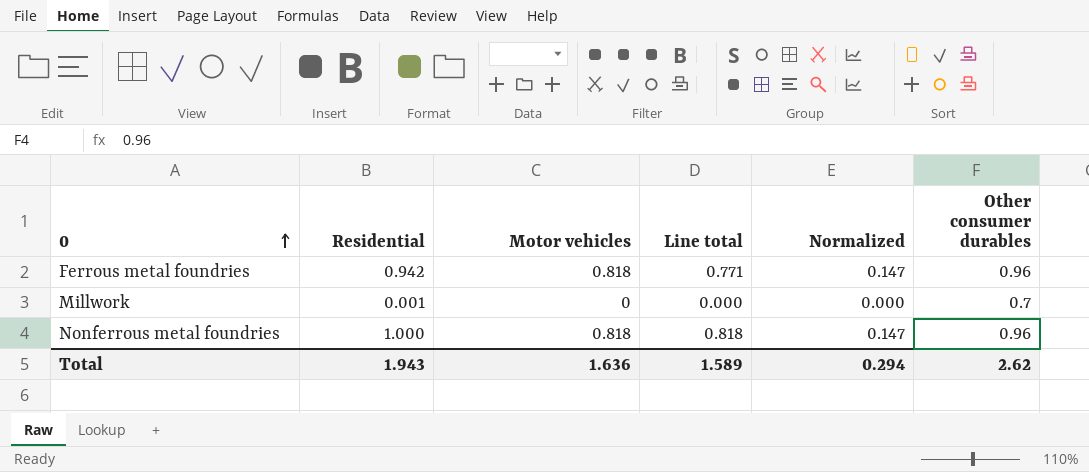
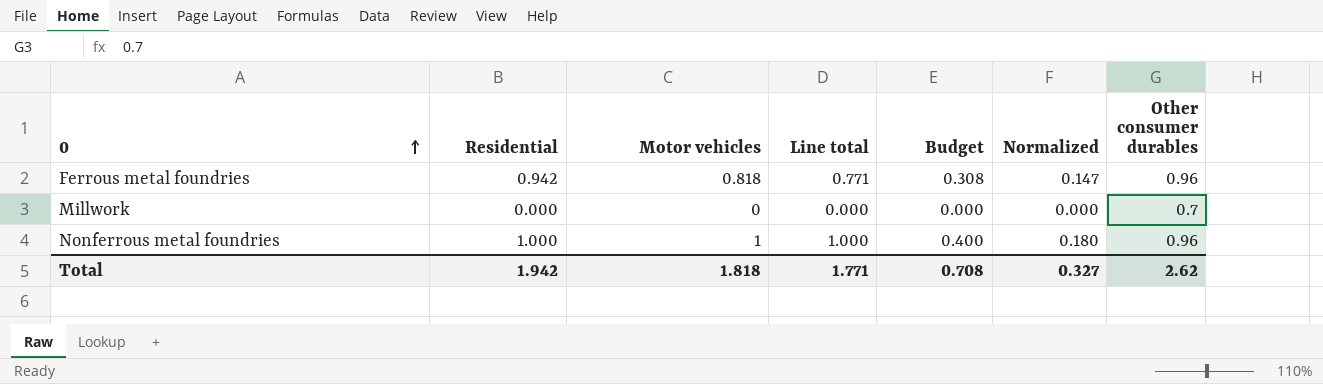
column Budget | formula: none -> [Line total] * 0.4
Millwork | Residential: 0.001 -> 0.000
Nonferrous metal foundries | Motor vehicles: 0.818 -> 1
Nonferrous metal foundries | Line total: 0.818 -> 1.000
Nonferrous metal foundries | Normalized: 0.147 -> 0.180
Total | Residential: 1.943 -> 1.942
Total | Motor vehicles: 1.636 -> 1.818
Total | Line total: 1.589 -> 1.771
Total | Normalized: 0.294 -> 0.327

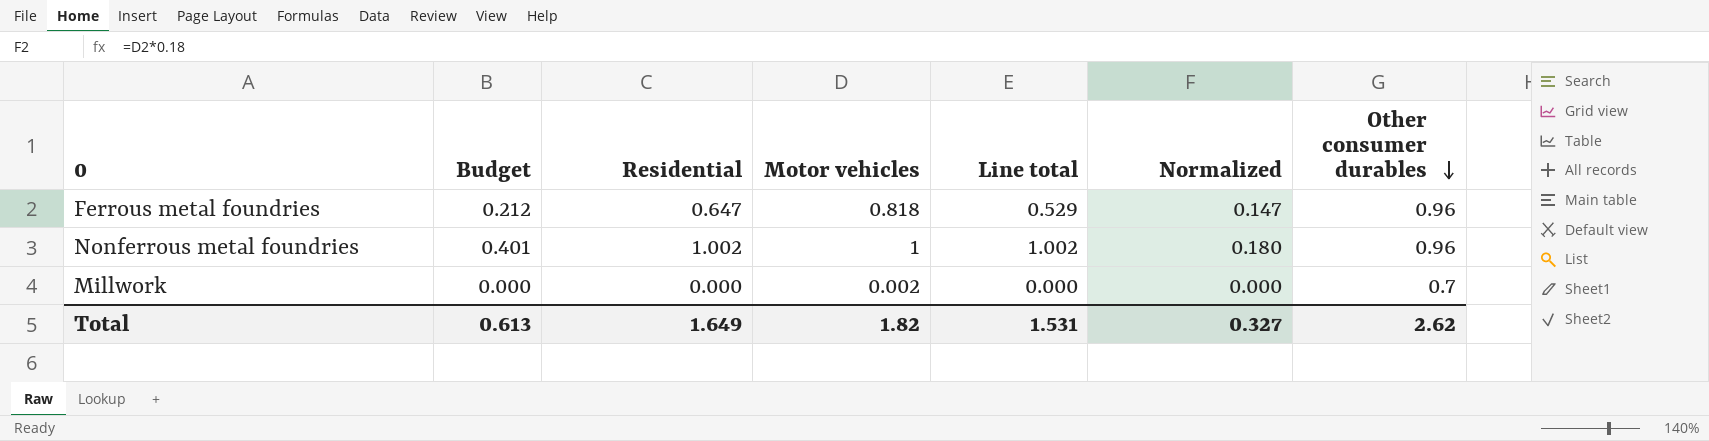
row order: 0 ascending -> Other consumer durables descending
column Budget | position: 5 -> 2
Ferrous metal foundries | Budget: 0.308 -> 0.212
Ferrous metal foundries | Residential: 0.942 -> 0.647
Ferrous metal foundries | Line total: 0.771 -> 0.529
Nonferrous metal foundries | Budget: 0.400 -> 0.401
Nonferrous metal foundries | Residential: 1.000 -> 1.002
Nonferrous metal foundries | Line total: 1.000 -> 1.002
Millwork | Motor vehicles: 0 -> 0.002
Total | Budget: 0.708 -> 0.613
Total | Residential: 1.942 -> 1.649
Total | Motor vehicles: 1.818 -> 1.82
Total | Line total: 1.771 -> 1.531

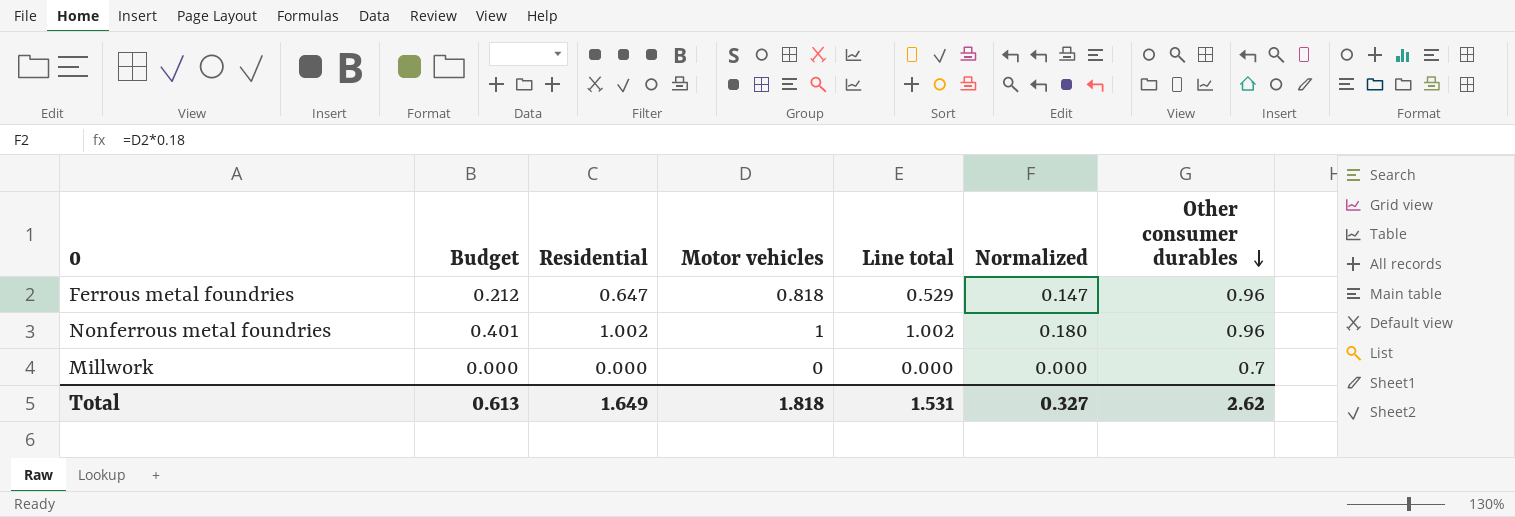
Millwork | Motor vehicles: 0.002 -> 0
Total | Motor vehicles: 1.82 -> 1.818

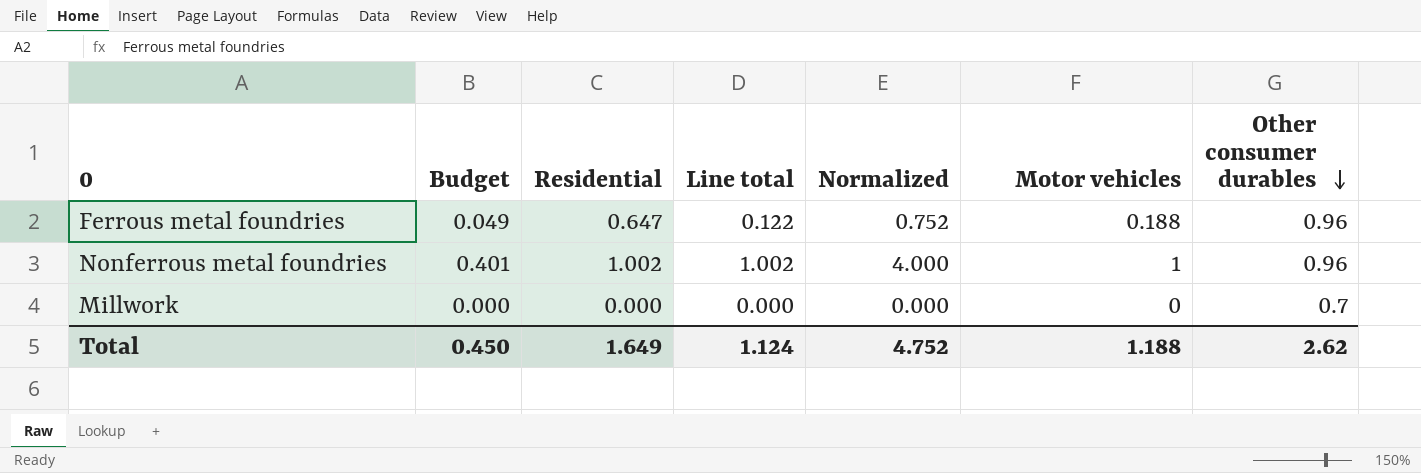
column Normalized | formula: [Motor vehicles] * 0.18 -> [Motor vehicles] * 4
column Motor vehicles | position: 4 -> 6
Ferrous metal foundries | Budget: 0.212 -> 0.049
Ferrous metal foundries | Line total: 0.529 -> 0.122
Ferrous metal foundries | Motor vehicles: 0.818 -> 0.188
Total | Budget: 0.613 -> 0.450
Total | Line total: 1.531 -> 1.124
Total | Normalized: 0.327 -> 4.752
Total | Motor vehicles: 1.818 -> 1.188

